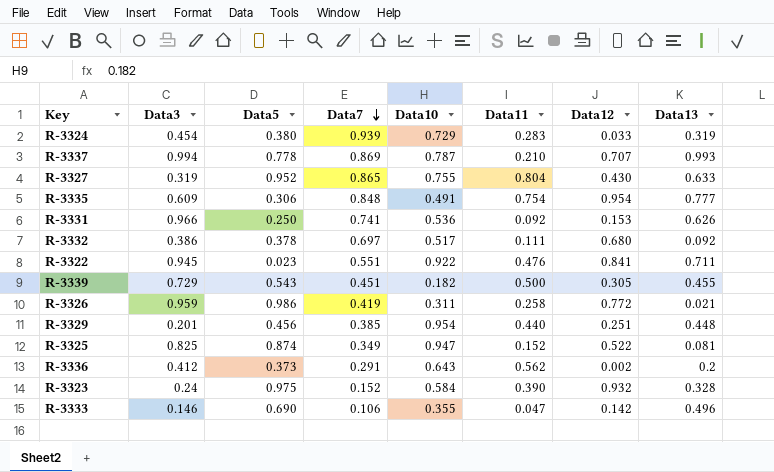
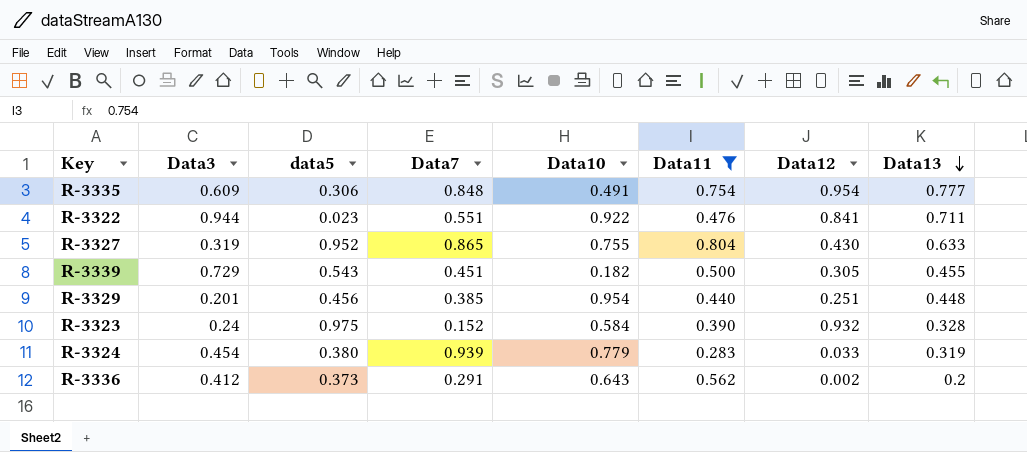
filter: none -> Data11 >= 0.283
row order: Data7 descending -> Data13 descending
column name: Data5 -> data5
R-3322 | Data3: 0.945 -> 0.944
R-3324 | Data10: 0.729 -> 0.779

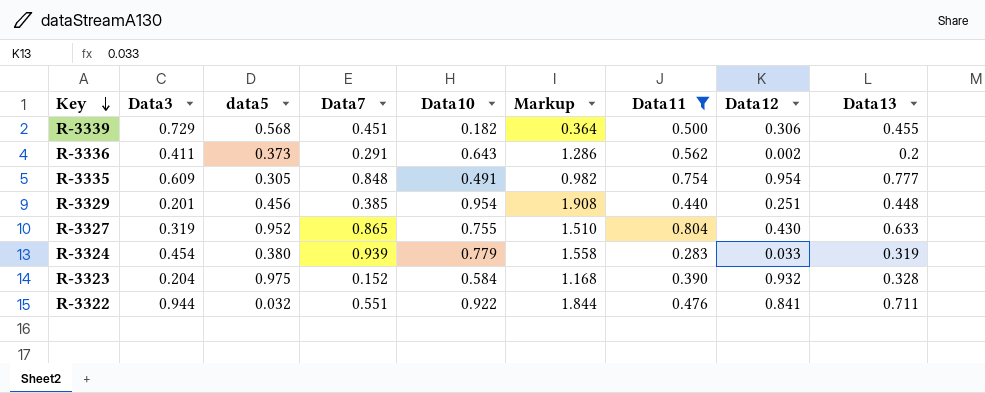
row order: Data13 descending -> Key descending
column Markup | formula: none -> [Data10] * 2
R-3339 | data5: 0.543 -> 0.568
R-3339 | Data12: 0.305 -> 0.306
R-3336 | Data3: 0.412 -> 0.411
R-3335 | data5: 0.306 -> 0.305
R-3323 | Data3: 0.24 -> 0.204
R-3322 | data5: 0.023 -> 0.032

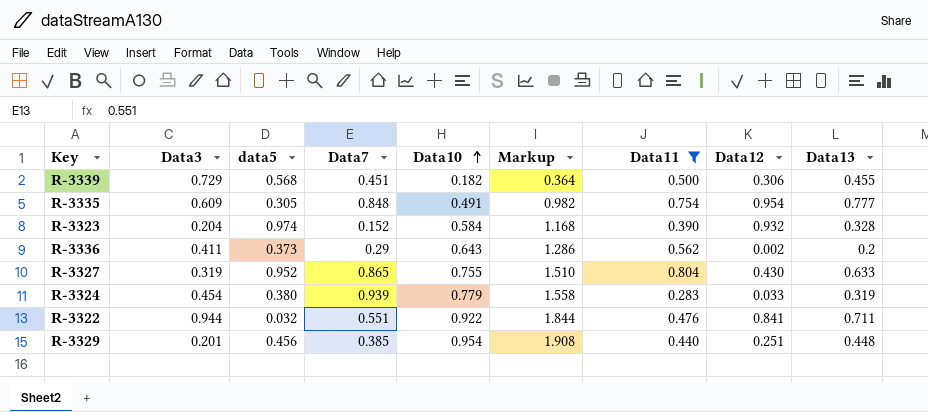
row order: Key descending -> Data10 ascending
R-3323 | data5: 0.975 -> 0.974
R-3336 | Data7: 0.291 -> 0.29

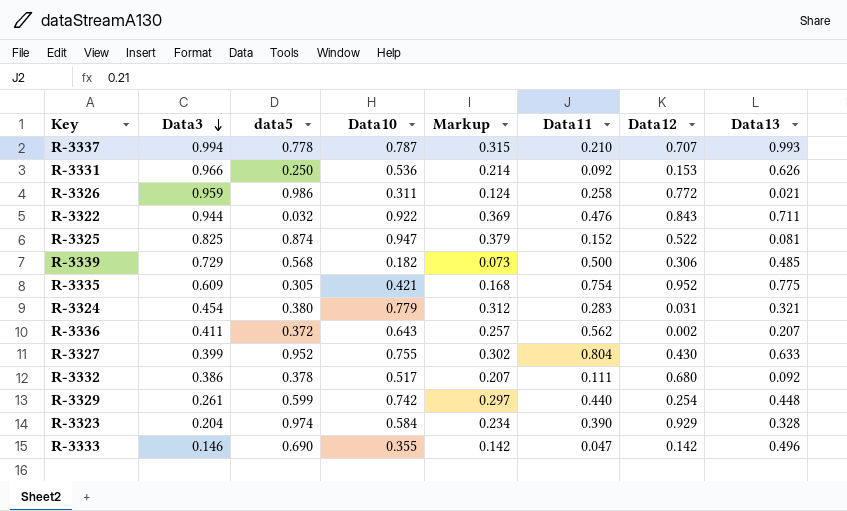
filter: Data11 >= 0.283 -> none
row order: Data10 ascending -> Data3 descending
column Data7 | position: 4 -> none
column Markup | formula: [Data10] * 2 -> [Data10] * 0.4
R-3322 | Data12: 0.841 -> 0.843
R-3339 | Data13: 0.455 -> 0.485
R-3335 | Data10: 0.491 -> 0.421
R-3335 | Data12: 0.954 -> 0.952
R-3335 | Data13: 0.777 -> 0.775
R-3324 | Data12: 0.033 -> 0.031
R-3324 | Data13: 0.319 -> 0.321
R-3336 | data5: 0.373 -> 0.372
R-3336 | Data13: 0.2 -> 0.207
R-3327 | Data3: 0.319 -> 0.399
R-3329 | Data3: 0.201 -> 0.261
R-3329 | data5: 0.456 -> 0.599
R-3329 | Data10: 0.954 -> 0.742
R-3329 | Data12: 0.251 -> 0.254
R-3323 | Data12: 0.932 -> 0.929

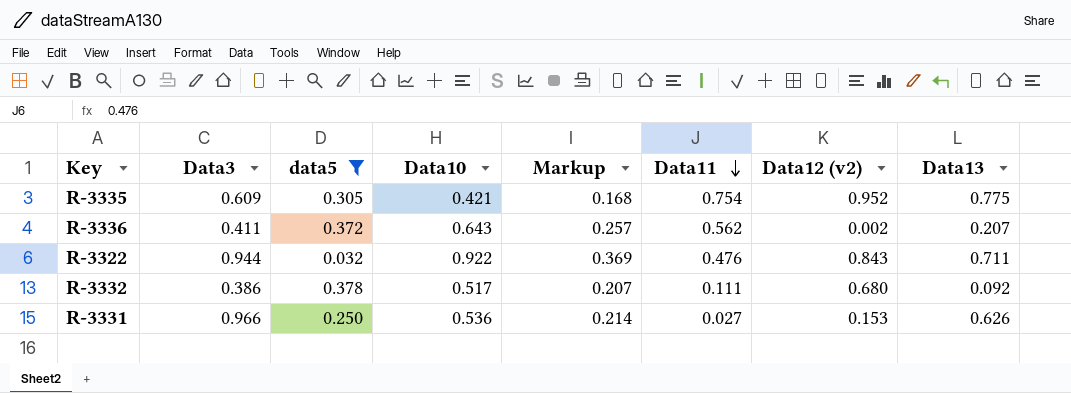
filter: none -> data5 <= 0.378
row order: Data3 descending -> Data11 descending
column name: Data12 -> Data12 (v2)
R-3331 | Data11: 0.092 -> 0.027

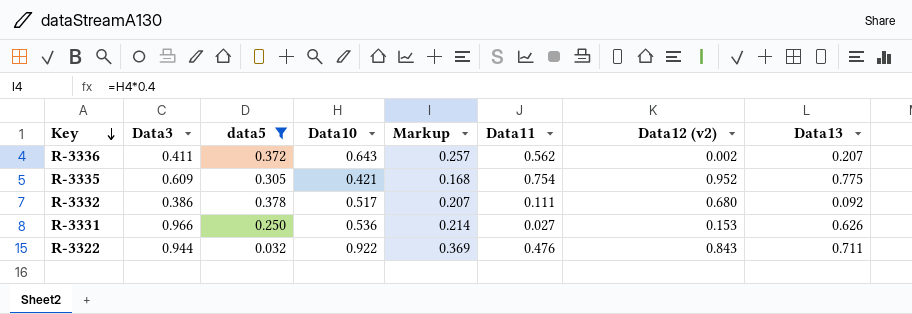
row order: Data11 descending -> Key descending

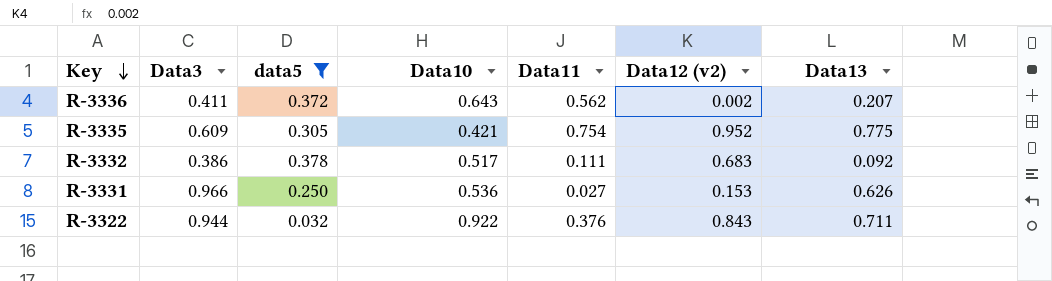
column Markup | formula: [Data10] * 0.4 -> none
R-3332 | Data12 (v2): 0.680 -> 0.683
R-3322 | Data11: 0.476 -> 0.376

